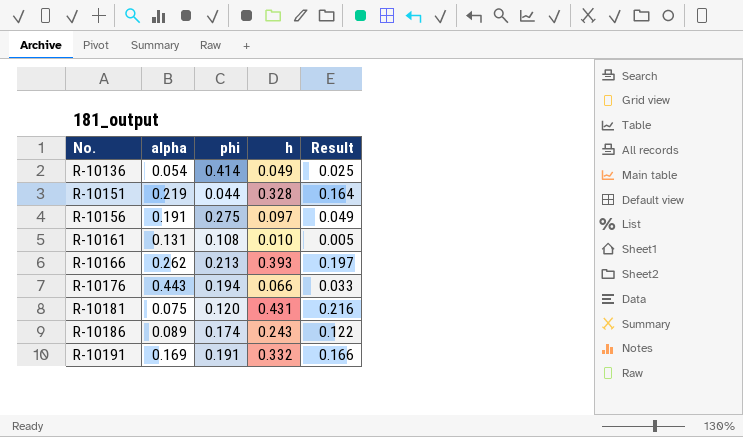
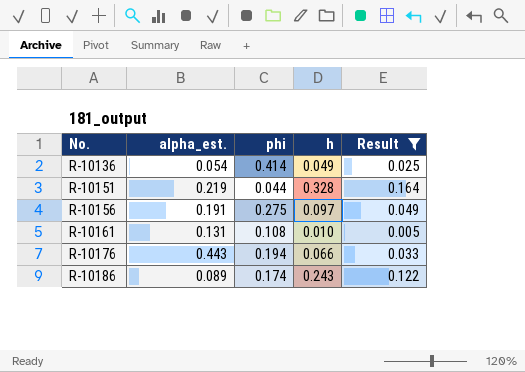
filter: none -> Result <= 0.164
column name: alpha -> alpha_est.

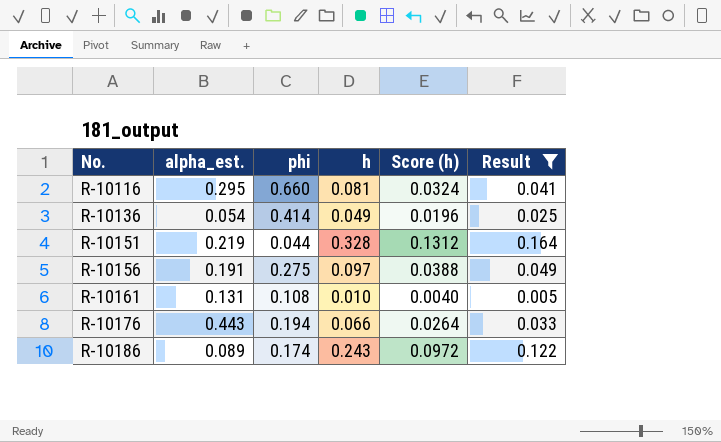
column Score (h) | formula: none -> [h] * 0.4
row R-10116: none -> 0.295 | 0.660 | 0.081 | 0.0324 | 0.041

